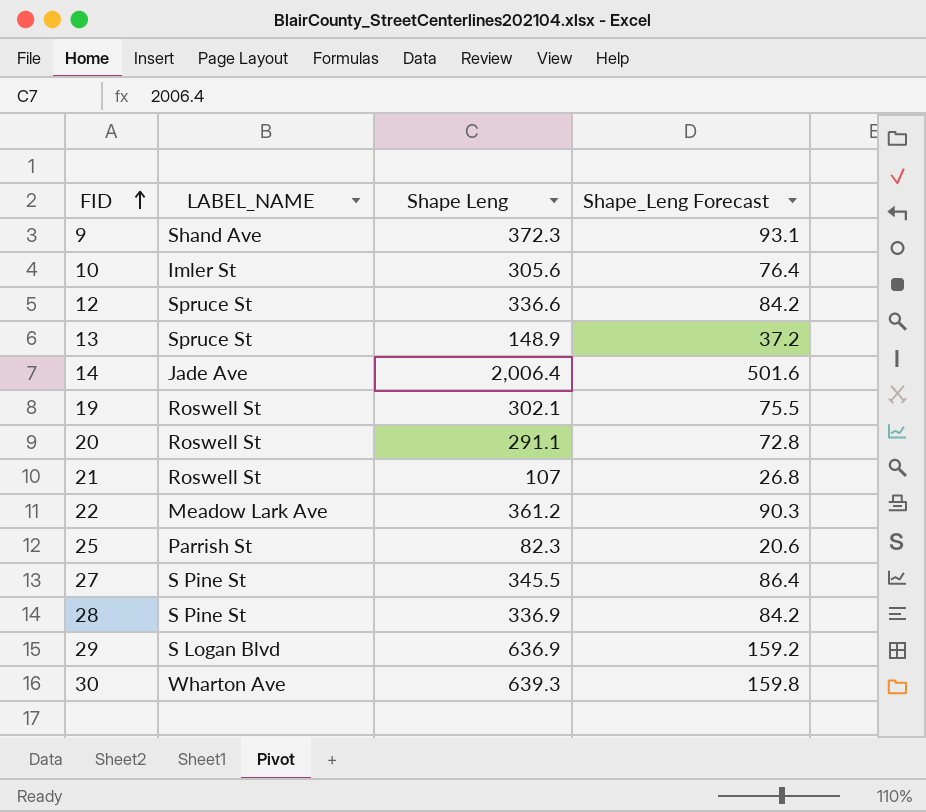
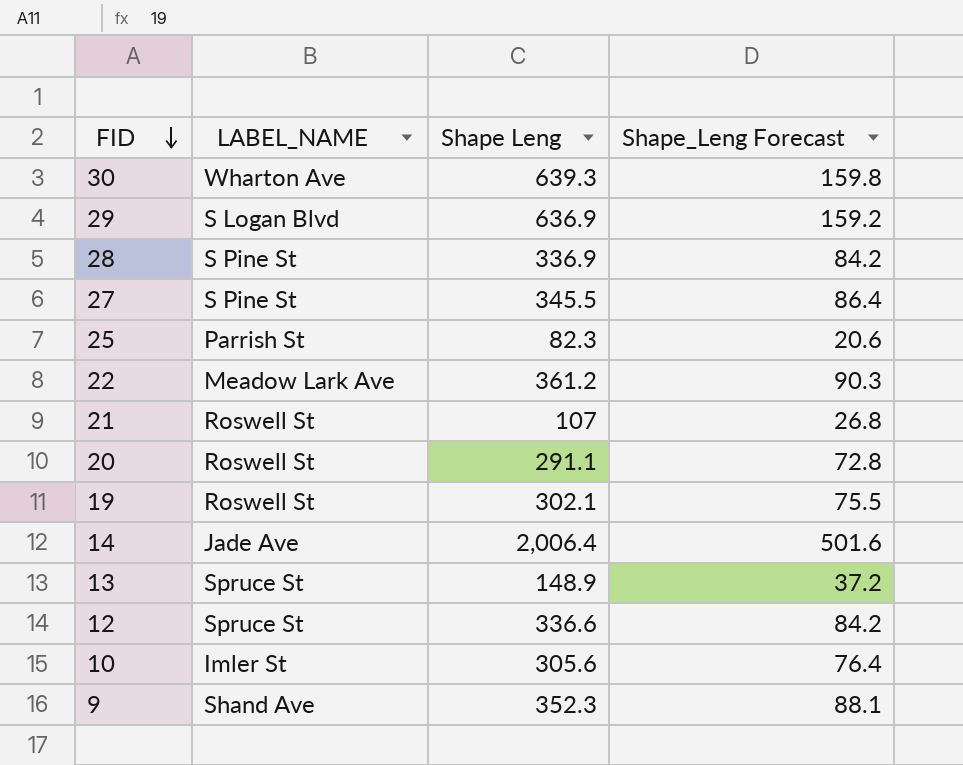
row order: FID ascending -> FID descending
9 | Shape Leng: 372.3 -> 352.3
9 | Shape_Leng Forecast: 93.1 -> 88.1

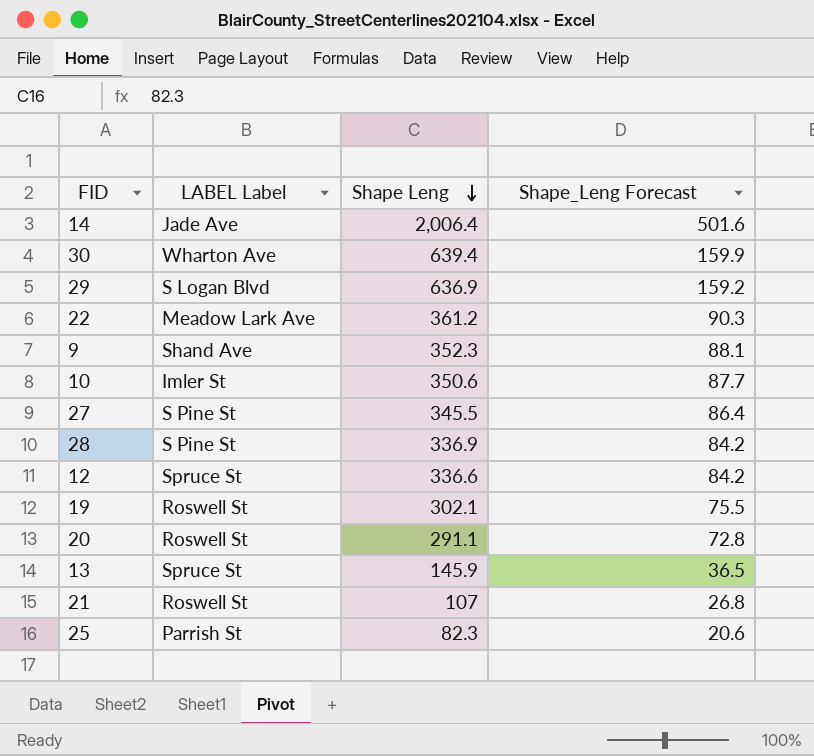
row order: FID descending -> Shape Leng descending
column name: LABEL_NAME -> LABEL Label
30 | Shape Leng: 639.3 -> 639.4
30 | Shape_Leng Forecast: 159.8 -> 159.9
10 | Shape Leng: 305.6 -> 350.6
10 | Shape_Leng Forecast: 76.4 -> 87.7
13 | Shape Leng: 148.9 -> 145.9
13 | Shape_Leng Forecast: 37.2 -> 36.5

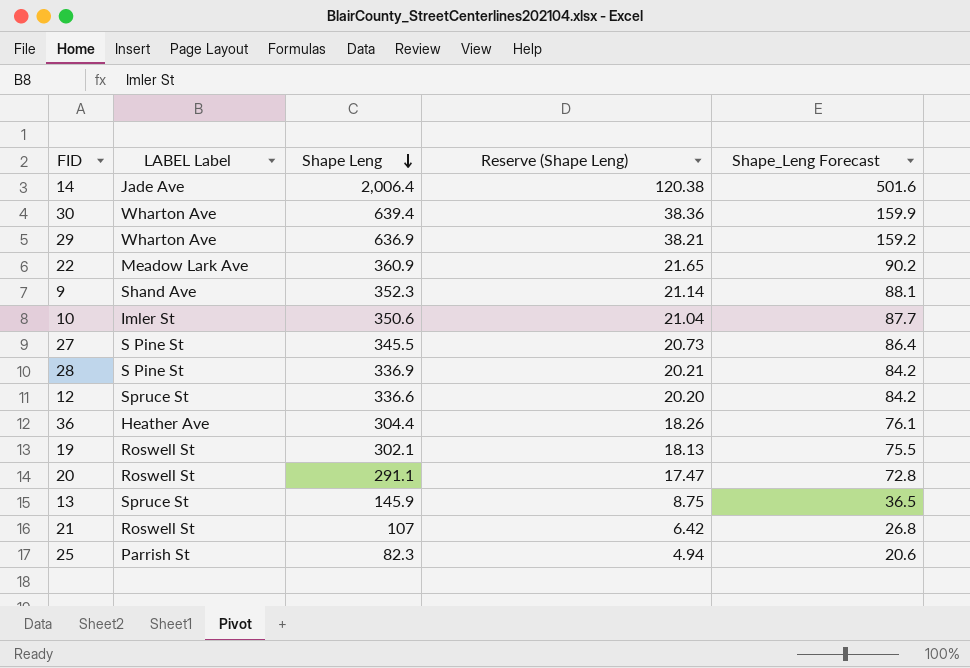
column Reserve (Shape Leng) | formula: none -> [Shape Leng] * 0.06
29 | LABEL Label: S Logan Blvd -> Wharton Ave
22 | Shape Leng: 361.2 -> 360.9
22 | Shape_Leng Forecast: 90.3 -> 90.2
row 36: none -> Heather Ave | 304.4 | 18.26 | 76.1

